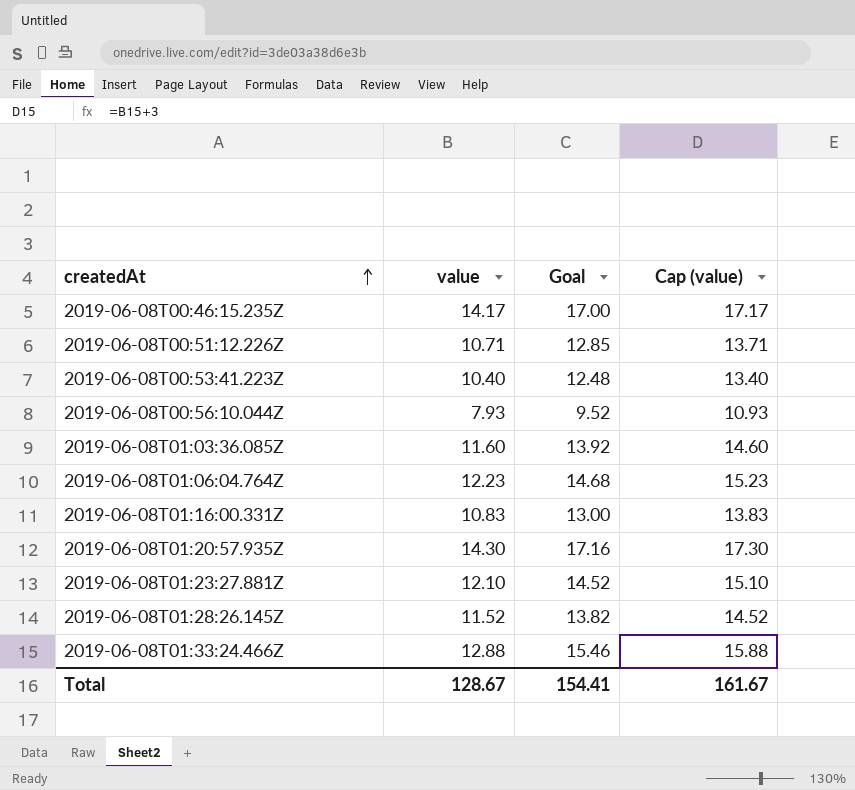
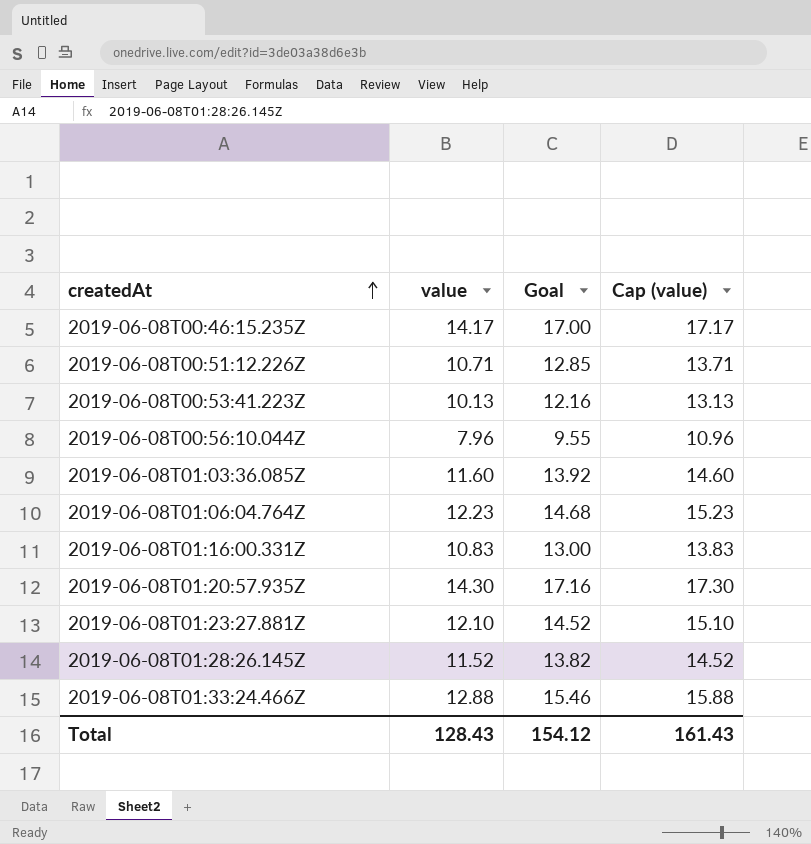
2019-06-08T00:53:41.223Z | value: 10.40 -> 10.13
2019-06-08T00:53:41.223Z | Goal: 12.48 -> 12.16
2019-06-08T00:53:41.223Z | Cap (value): 13.40 -> 13.13
2019-06-08T00:56:10.044Z | value: 7.93 -> 7.96
2019-06-08T00:56:10.044Z | Goal: 9.52 -> 9.55
2019-06-08T00:56:10.044Z | Cap (value): 10.93 -> 10.96
Total | value: 128.67 -> 128.43
Total | Goal: 154.41 -> 154.12
Total | Cap (value): 161.67 -> 161.43

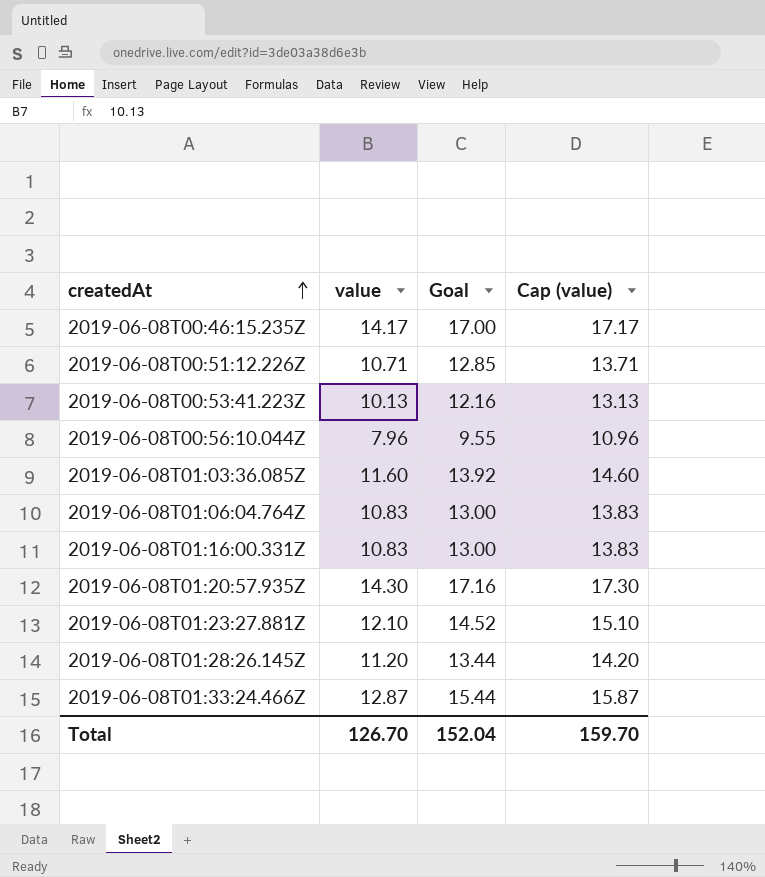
2019-06-08T01:06:04.764Z | value: 12.23 -> 10.83
2019-06-08T01:06:04.764Z | Goal: 14.68 -> 13.00
2019-06-08T01:06:04.764Z | Cap (value): 15.23 -> 13.83
2019-06-08T01:28:26.145Z | value: 11.52 -> 11.20
2019-06-08T01:28:26.145Z | Goal: 13.82 -> 13.44
2019-06-08T01:28:26.145Z | Cap (value): 14.52 -> 14.20
2019-06-08T01:33:24.466Z | value: 12.88 -> 12.87
2019-06-08T01:33:24.466Z | Goal: 15.46 -> 15.44
2019-06-08T01:33:24.466Z | Cap (value): 15.88 -> 15.87
Total | value: 128.43 -> 126.70
Total | Goal: 154.12 -> 152.04
Total | Cap (value): 161.43 -> 159.70

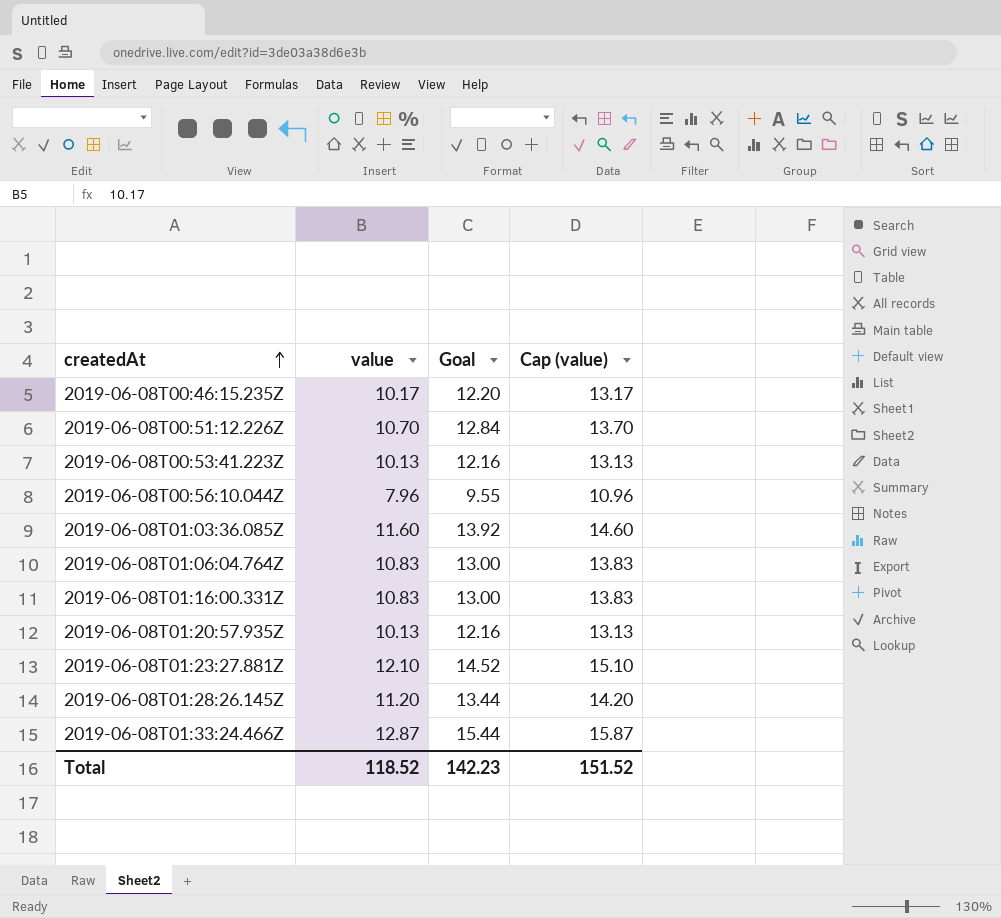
2019-06-08T00:46:15.235Z | value: 14.17 -> 10.17
2019-06-08T00:46:15.235Z | Goal: 17.00 -> 12.20
2019-06-08T00:46:15.235Z | Cap (value): 17.17 -> 13.17
2019-06-08T00:51:12.226Z | value: 10.71 -> 10.70
2019-06-08T00:51:12.226Z | Goal: 12.85 -> 12.84
2019-06-08T00:51:12.226Z | Cap (value): 13.71 -> 13.70
2019-06-08T01:20:57.935Z | value: 14.30 -> 10.13
2019-06-08T01:20:57.935Z | Goal: 17.16 -> 12.16
2019-06-08T01:20:57.935Z | Cap (value): 17.30 -> 13.13
Total | value: 126.70 -> 118.52
Total | Goal: 152.04 -> 142.23
Total | Cap (value): 159.70 -> 151.52

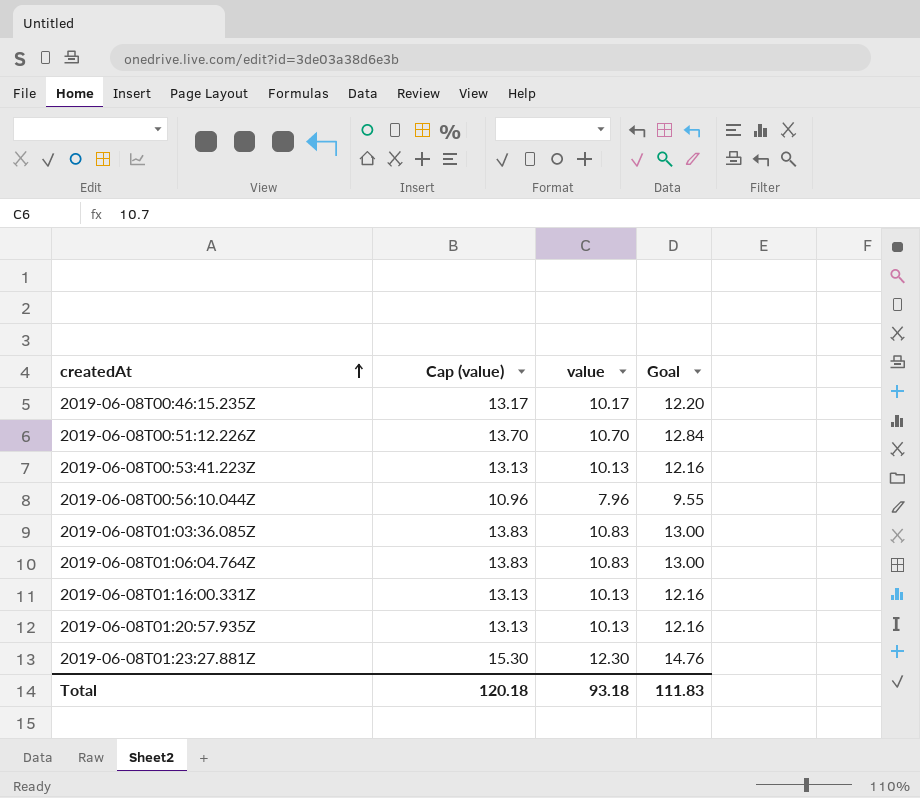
column Cap (value) | position: 4 -> 2
row 2019-06-08T01:28:26.145Z: 11.20 | 13.44 | 14.20 -> none
row 2019-06-08T01:33:24.466Z: 12.87 | 15.44 | 15.87 -> none
2019-06-08T01:03:36.085Z | Cap (value): 14.60 -> 13.83
2019-06-08T01:03:36.085Z | value: 11.60 -> 10.83
2019-06-08T01:03:36.085Z | Goal: 13.92 -> 13.00
2019-06-08T01:16:00.331Z | Cap (value): 13.83 -> 13.13
2019-06-08T01:16:00.331Z | value: 10.83 -> 10.13
2019-06-08T01:16:00.331Z | Goal: 13.00 -> 12.16
2019-06-08T01:23:27.881Z | Cap (value): 15.10 -> 15.30
2019-06-08T01:23:27.881Z | value: 12.10 -> 12.30
2019-06-08T01:23:27.881Z | Goal: 14.52 -> 14.76
Total | Cap (value): 151.52 -> 120.18
Total | value: 118.52 -> 93.18
Total | Goal: 142.23 -> 111.83

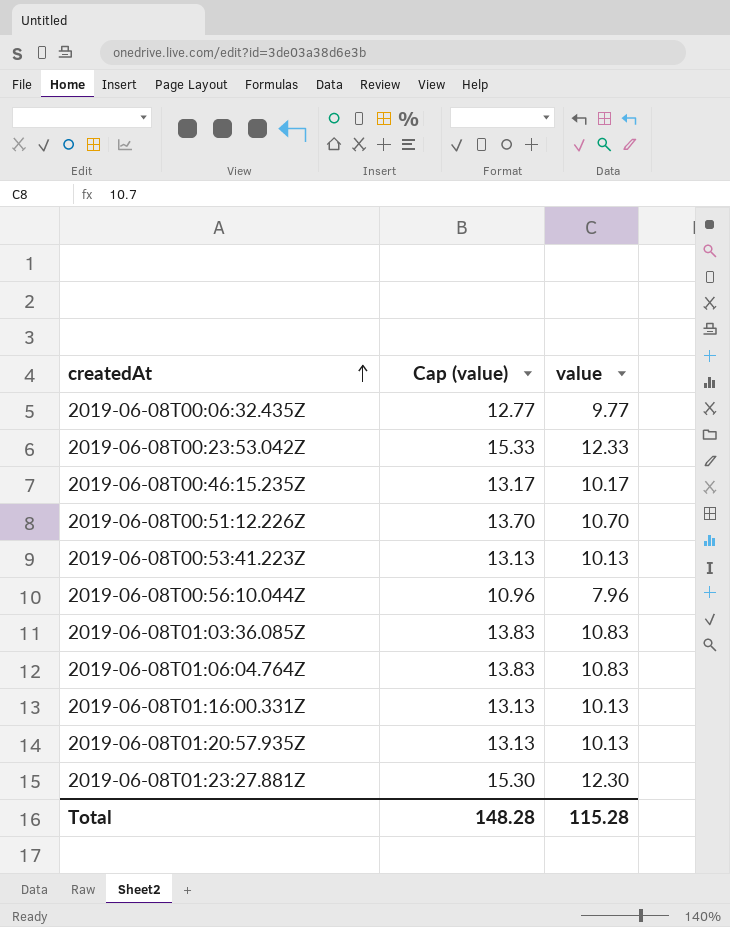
column Goal | formula: [value] * 1.2 -> none
row 2019-06-08T00:06:32.435Z: none -> 12.77 | 9.77
row 2019-06-08T00:23:53.042Z: none -> 15.33 | 12.33
Total | Cap (value): 120.18 -> 148.28
Total | value: 93.18 -> 115.28

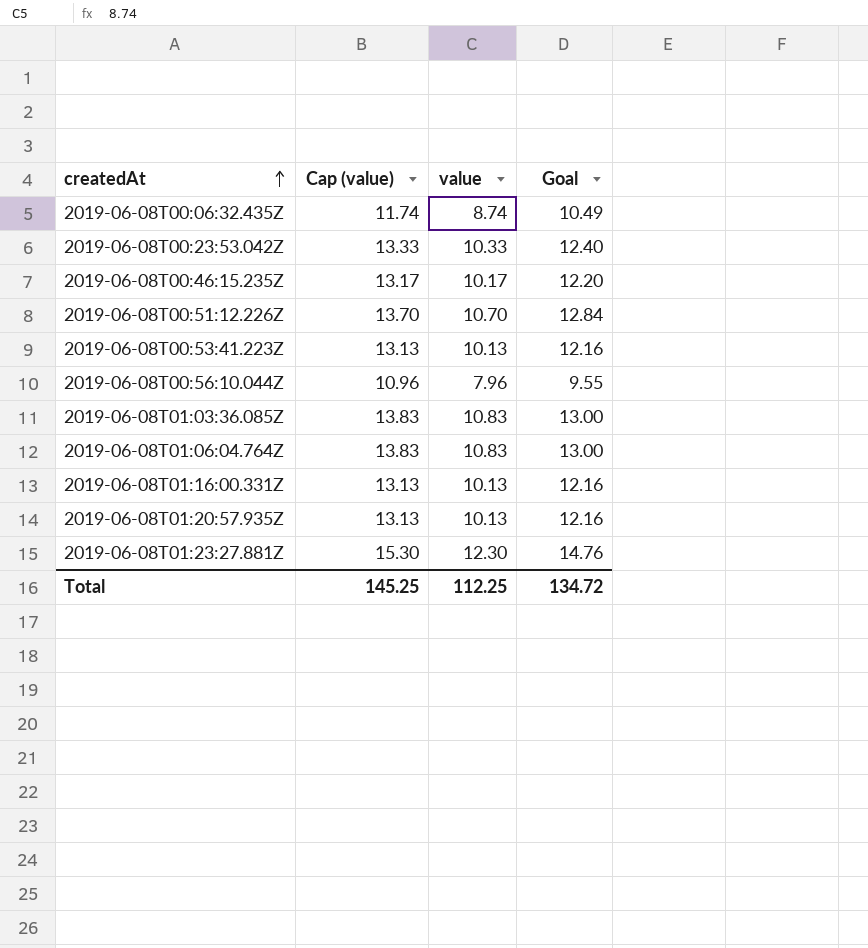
column Goal | formula: none -> [value] * 1.2
2019-06-08T00:06:32.435Z | Cap (value): 12.77 -> 11.74
2019-06-08T00:06:32.435Z | value: 9.77 -> 8.74
2019-06-08T00:23:53.042Z | Cap (value): 15.33 -> 13.33
2019-06-08T00:23:53.042Z | value: 12.33 -> 10.33
Total | Cap (value): 148.28 -> 145.25
Total | value: 115.28 -> 112.25

